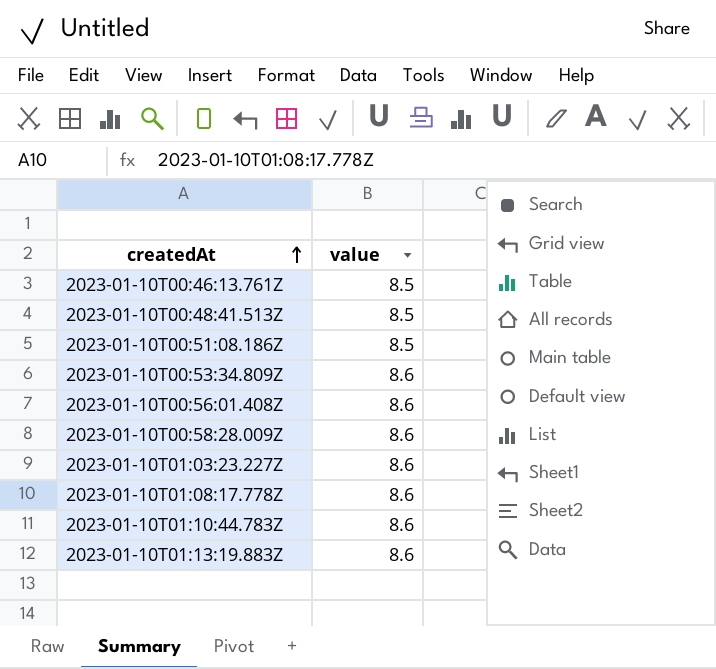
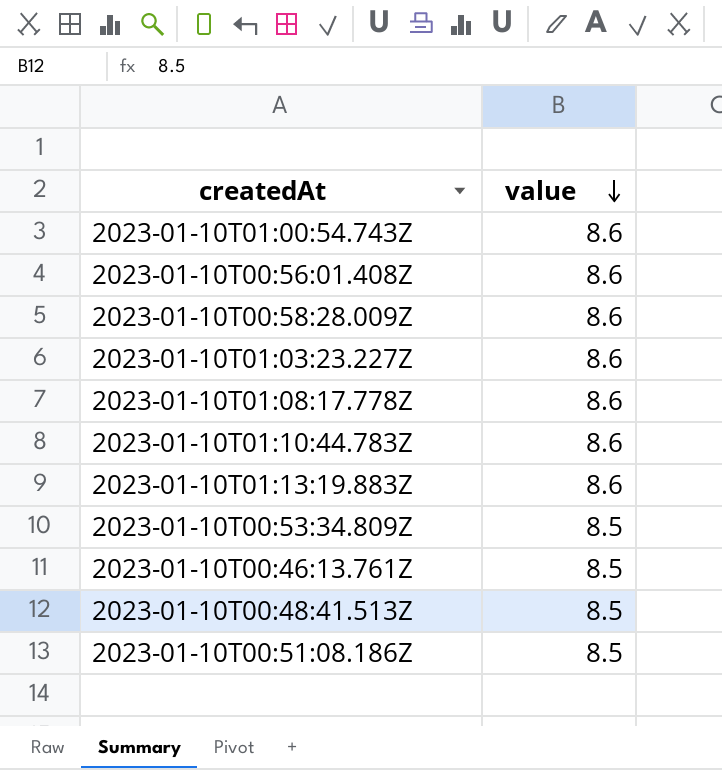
row order: createdAt ascending -> value descending
row 2023-01-10T01:00:54.743Z: none -> 8.6
2023-01-10T00:53:34.809Z | value: 8.6 -> 8.5

